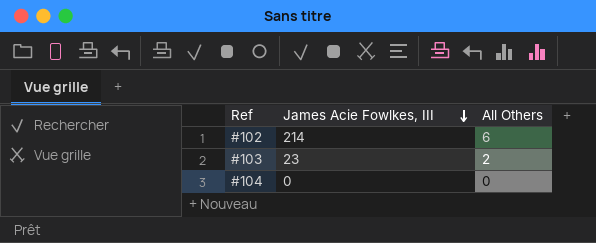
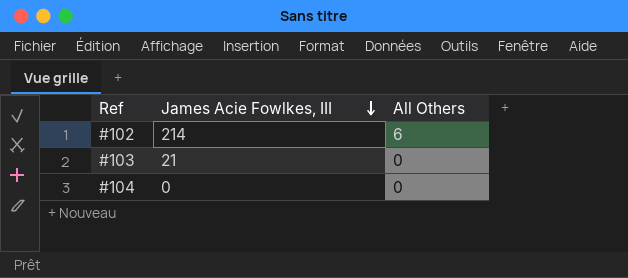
#103 | James Acie Fowlkes, III: 23 -> 21
#103 | All Others: 2 -> 0

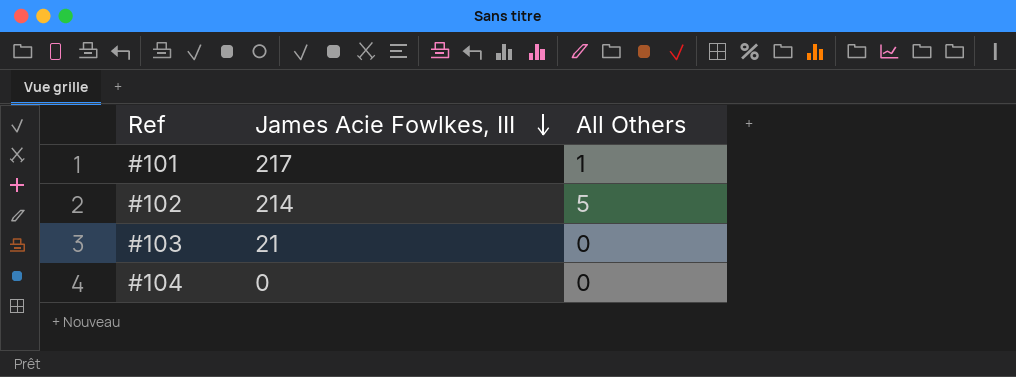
row #101: none -> 217 | 1
#102 | All Others: 6 -> 5

